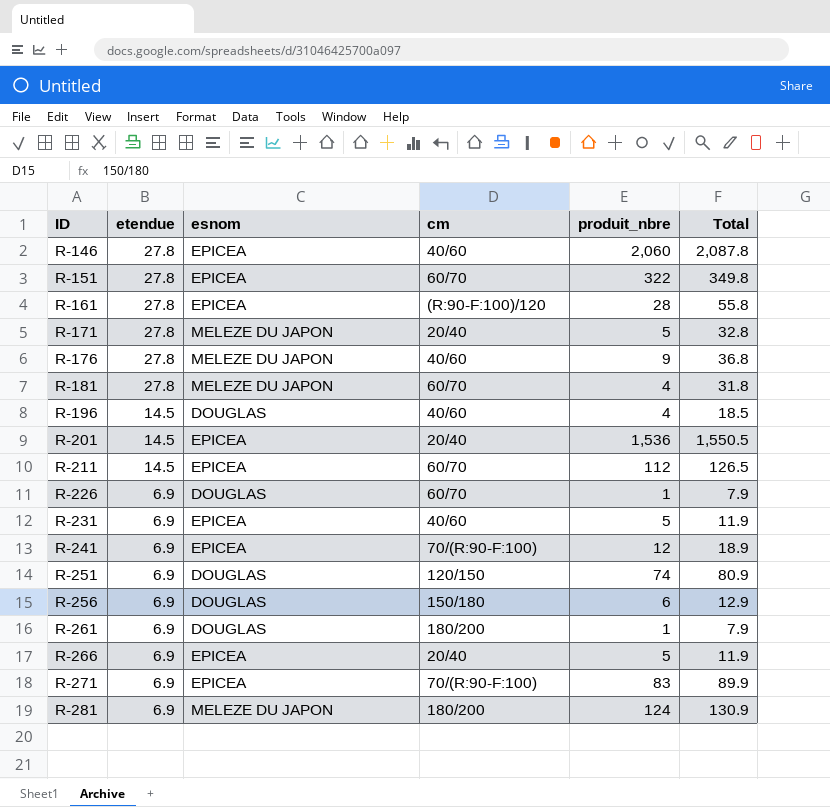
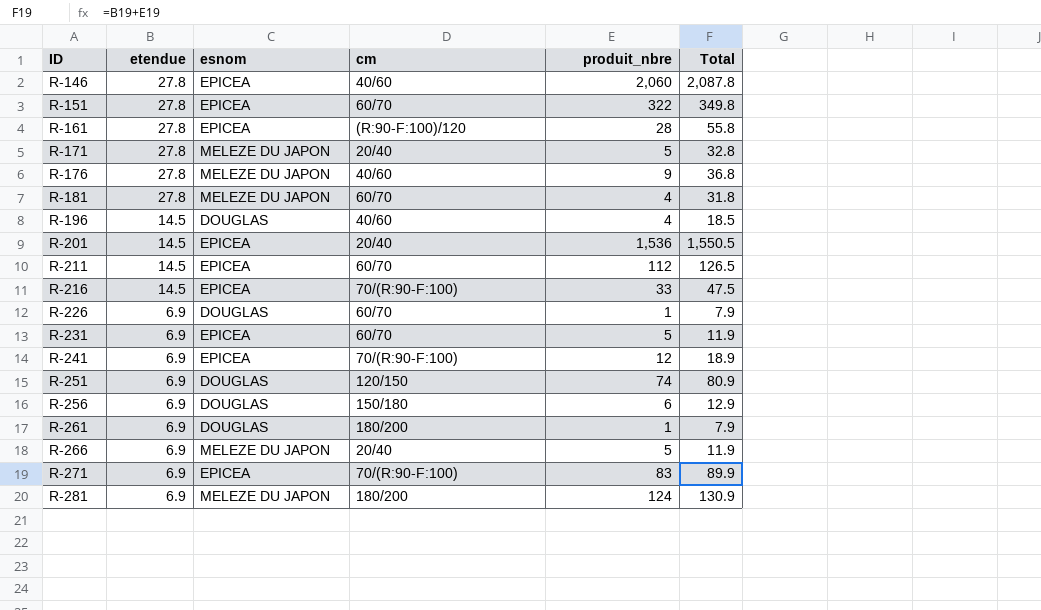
row R-216: none -> 14.5 | EPICEA | 70/(R:90-F:100) | 33 | 47.5
R-231 | cm: 40/60 -> 60/70
R-266 | esnom: EPICEA -> MELEZE DU JAPON

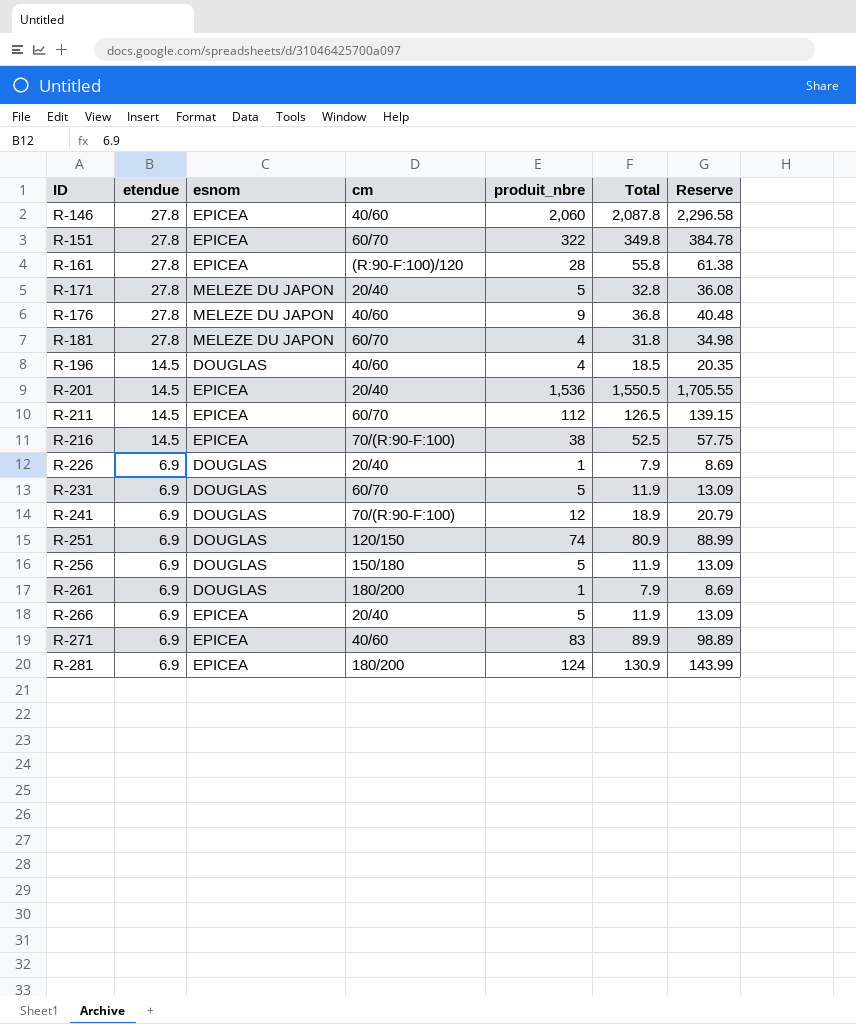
column Reserve | formula: none -> [Total] * 1.1
R-216 | produit_nbre: 33 -> 38
R-216 | Total: 47.5 -> 52.5
R-226 | cm: 60/70 -> 20/40
R-231 | esnom: EPICEA -> DOUGLAS
R-241 | esnom: EPICEA -> DOUGLAS
R-256 | produit_nbre: 6 -> 5
R-256 | Total: 12.9 -> 11.9
R-266 | esnom: MELEZE DU JAPON -> EPICEA
R-271 | cm: 70/(R:90-F:100) -> 40/60
R-281 | esnom: MELEZE DU JAPON -> EPICEA

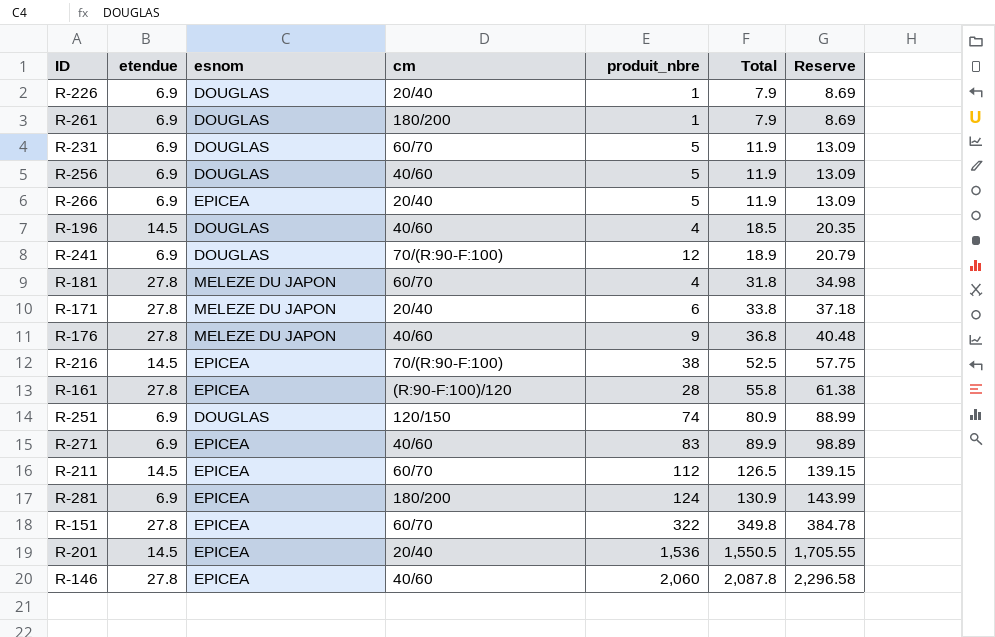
row order: ID ascending -> Total ascending
R-256 | cm: 150/180 -> 40/60
R-171 | produit_nbre: 5 -> 6
R-171 | Total: 32.8 -> 33.8
R-171 | Reserve: 36.08 -> 37.18

